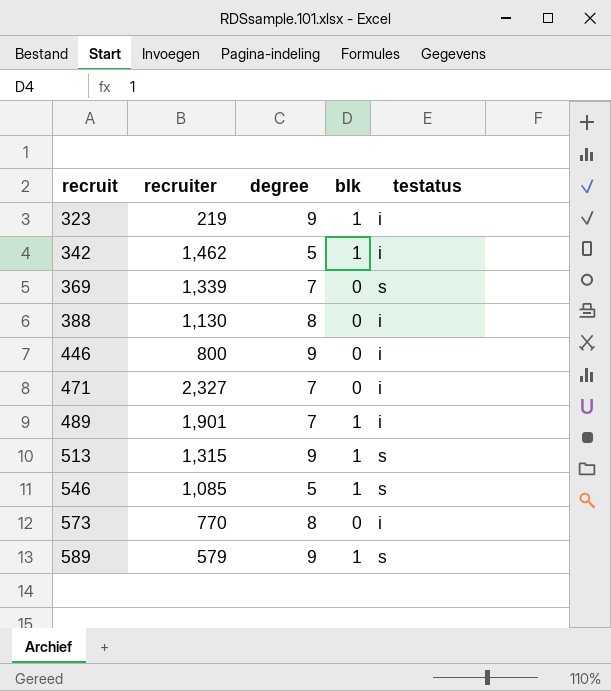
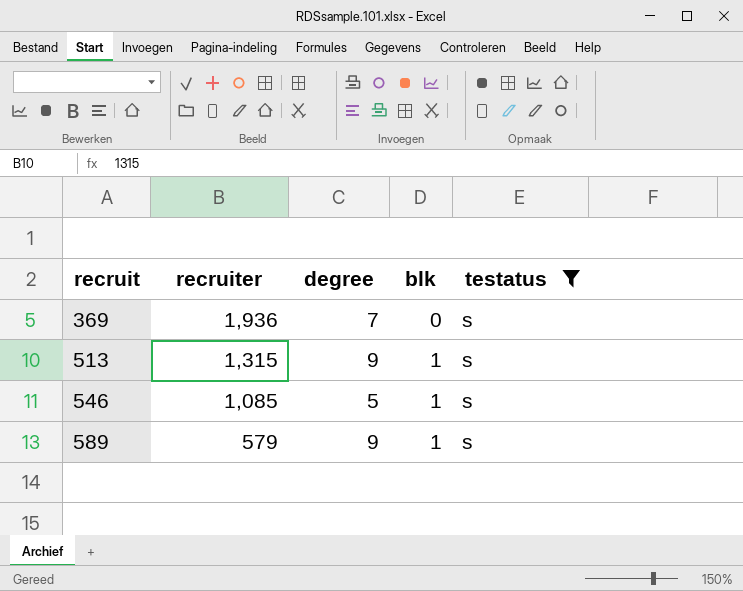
filter: none -> testatus = s
369 | recruiter: 1,339 -> 1,936

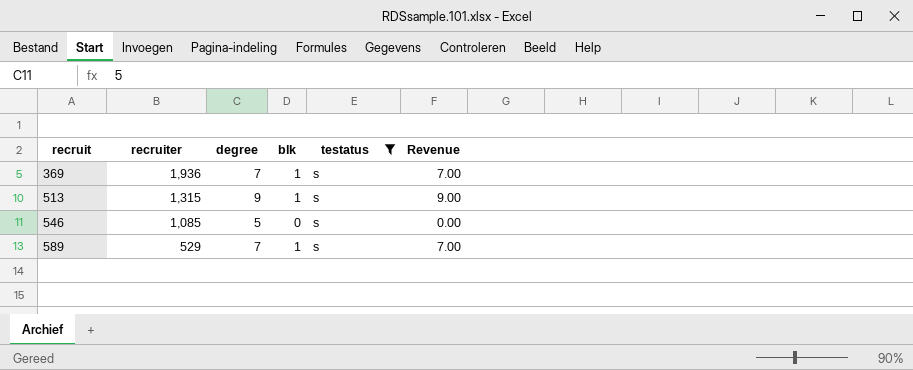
column Revenue | formula: none -> [degree] * [blk]
369 | blk: 0 -> 1
546 | blk: 1 -> 0
589 | recruiter: 579 -> 529
589 | degree: 9 -> 7

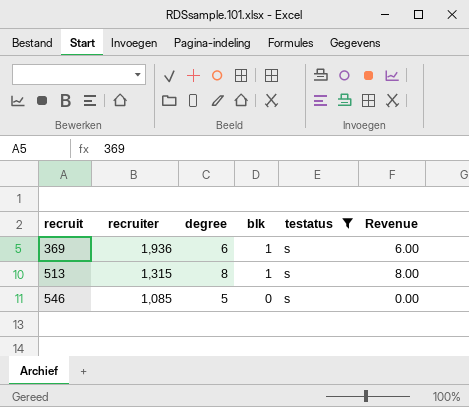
row 589: 529 | 7 | 1 | s | 7.00 -> none
369 | degree: 7 -> 6
369 | Revenue: 7.00 -> 6.00
513 | degree: 9 -> 8
513 | Revenue: 9.00 -> 8.00

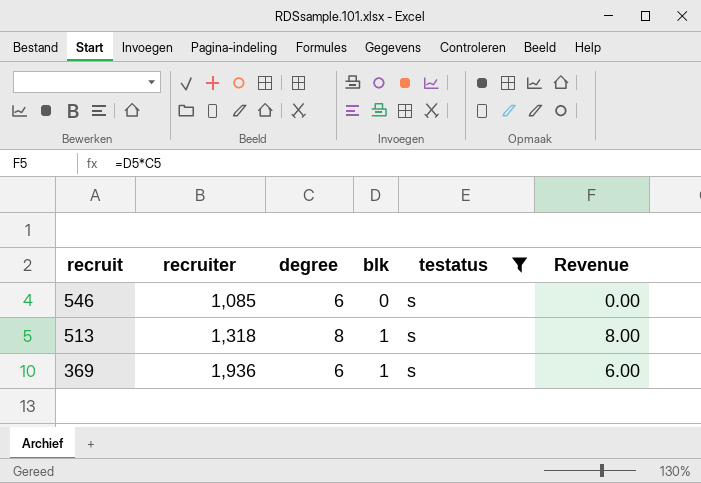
row order: recruit ascending -> recruit descending
546 | degree: 5 -> 6
513 | recruiter: 1,315 -> 1,318

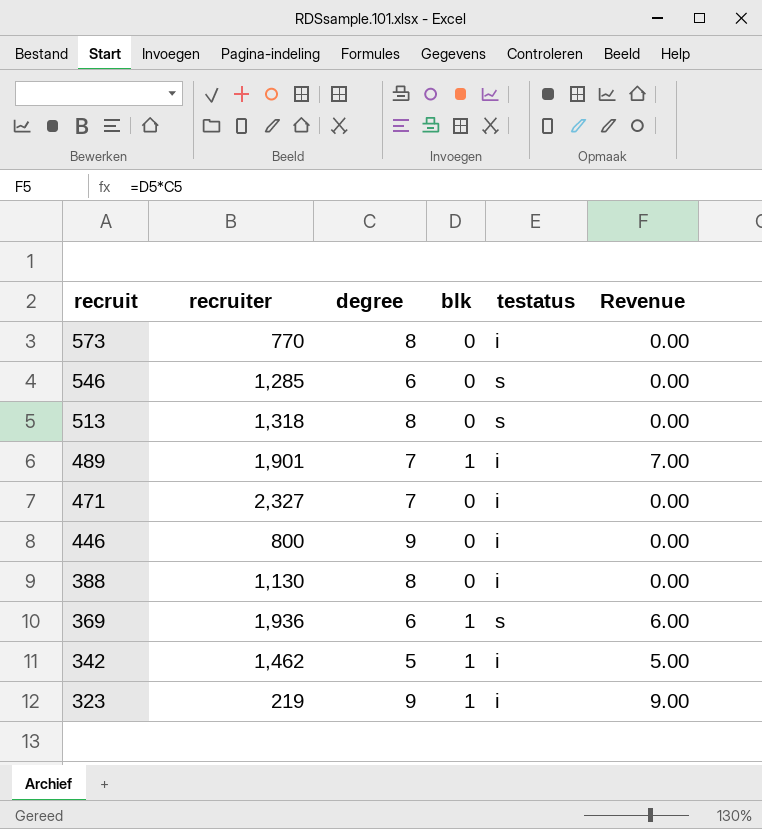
filter: testatus = s -> none
546 | recruiter: 1,085 -> 1,285
513 | blk: 1 -> 0
513 | Revenue: 8.00 -> 0.00

